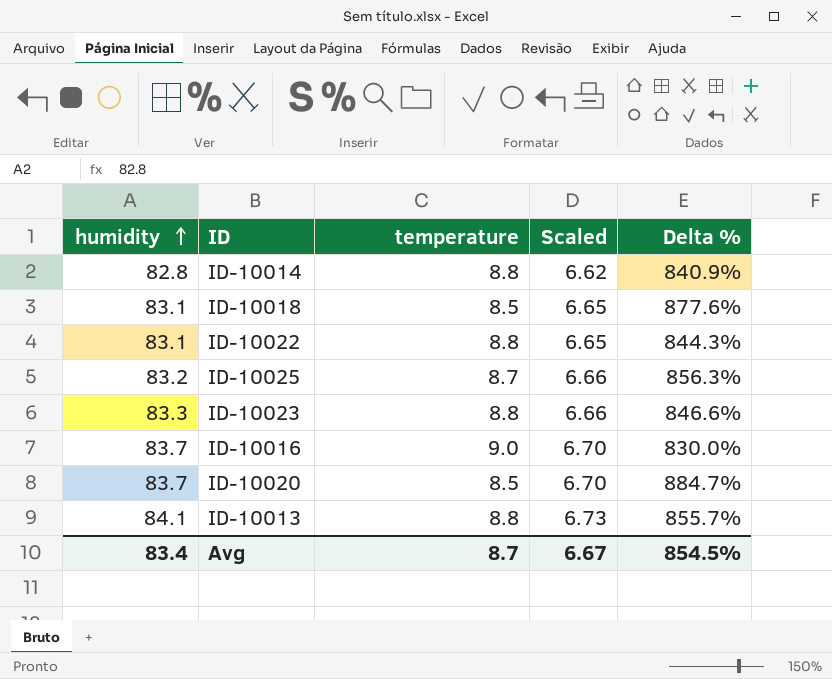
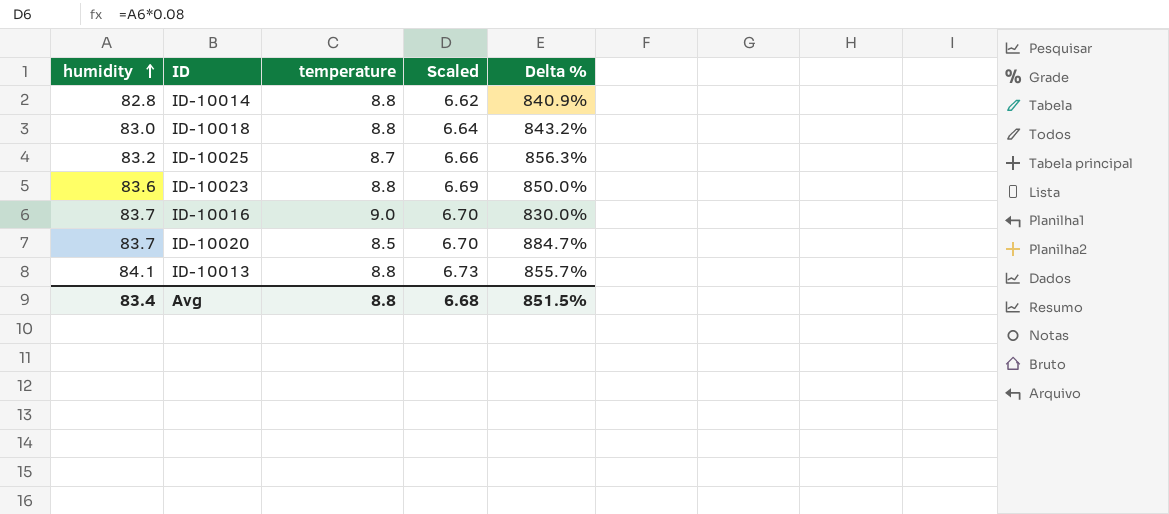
row ID-10022: 83.1 | 8.8 | 6.65 | 844.3% -> none
ID-10018 | humidity: 83.1 -> 83.0
ID-10018 | temperature: 8.5 -> 8.8
ID-10018 | Scaled: 6.65 -> 6.64
ID-10018 | Delta %: 877.6% -> 843.2%
ID-10023 | humidity: 83.3 -> 83.6
ID-10023 | Scaled: 6.66 -> 6.69
ID-10023 | Delta %: 846.6% -> 850.0%
Avg | temperature: 8.7 -> 8.8
Avg | Scaled: 6.67 -> 6.68
Avg | Delta %: 854.5% -> 851.5%

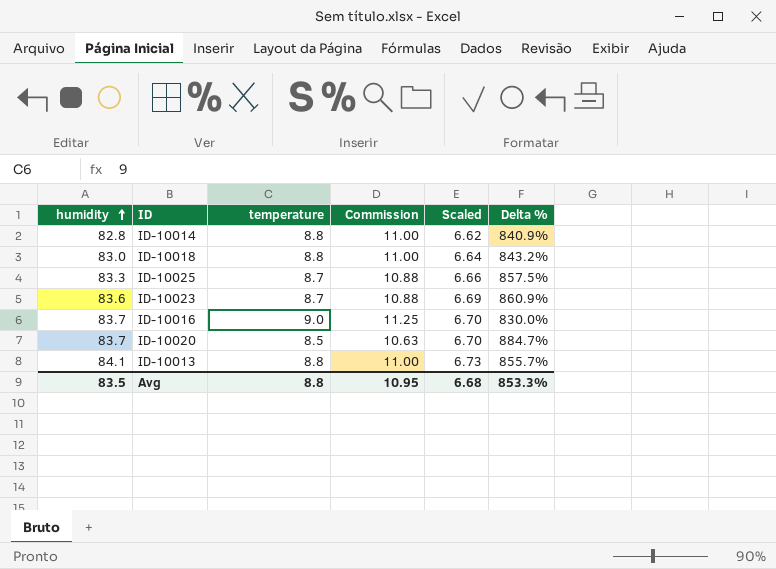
column Commission | formula: none -> [temperature] * 1.25
ID-10025 | humidity: 83.2 -> 83.3
ID-10025 | Delta %: 856.3% -> 857.5%
ID-10023 | temperature: 8.8 -> 8.7
ID-10023 | Delta %: 850.0% -> 860.9%
Avg | humidity: 83.4 -> 83.5
Avg | Delta %: 851.5% -> 853.3%

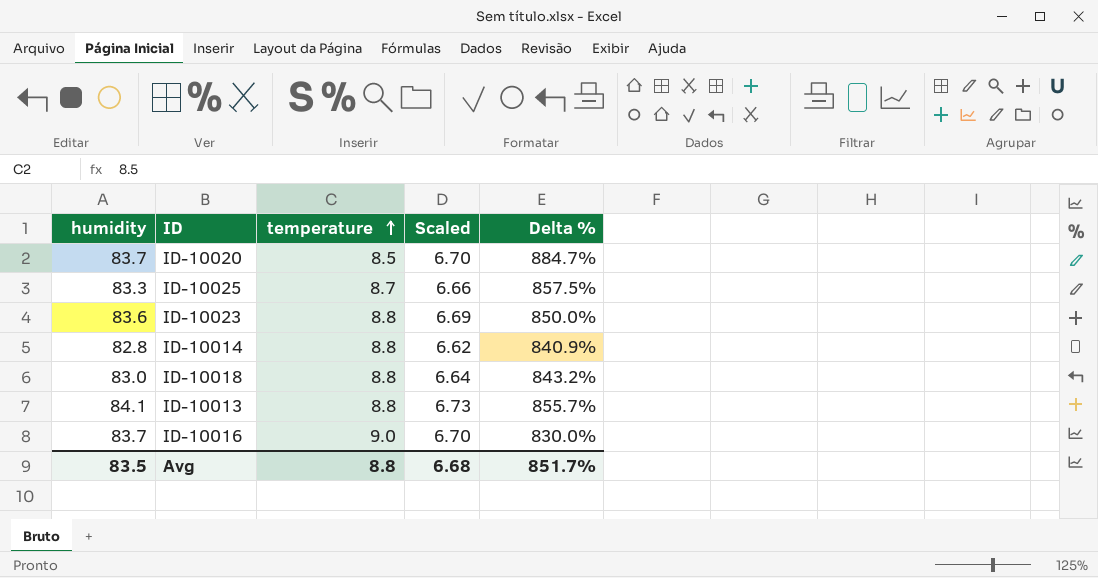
row order: humidity ascending -> temperature ascending
column Commission | formula: [temperature] * 1.25 -> none
ID-10023 | temperature: 8.7 -> 8.8
ID-10023 | Delta %: 860.9% -> 850.0%
Avg | Delta %: 853.3% -> 851.7%

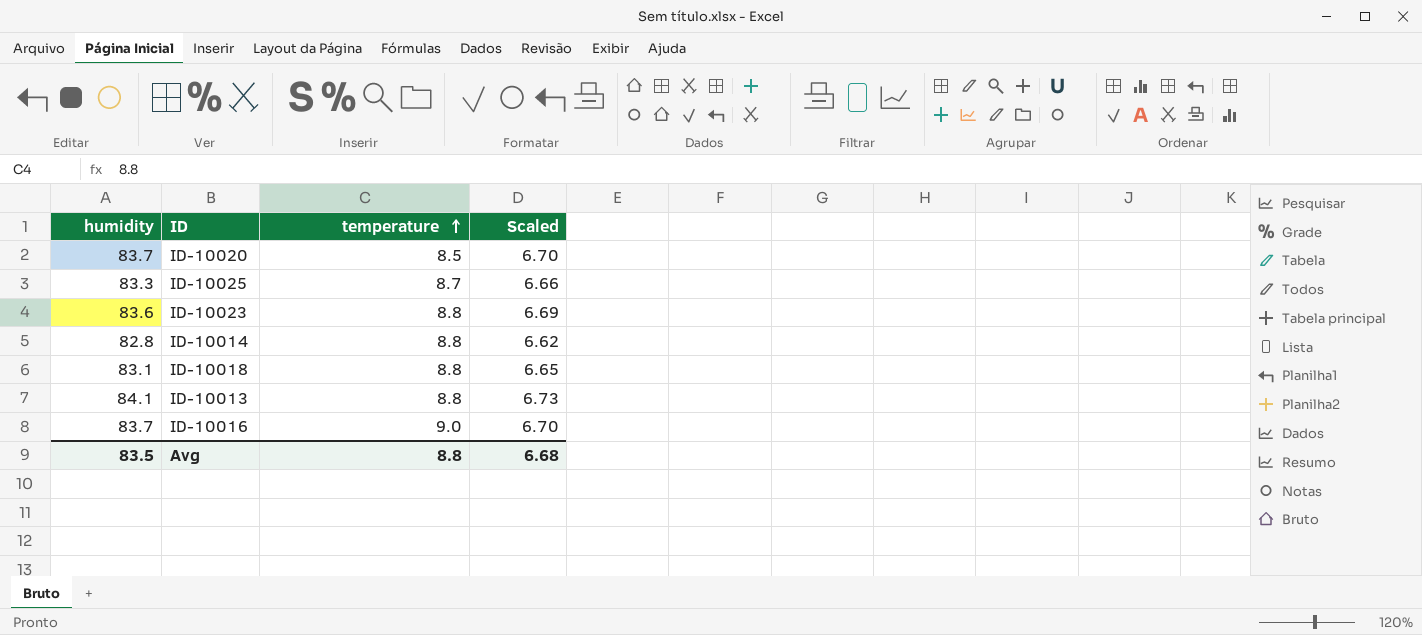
column Delta % | formula: ([humidity] - [temperature]) / [temperature] -> none
ID-10018 | humidity: 83.0 -> 83.1
ID-10018 | Scaled: 6.64 -> 6.65

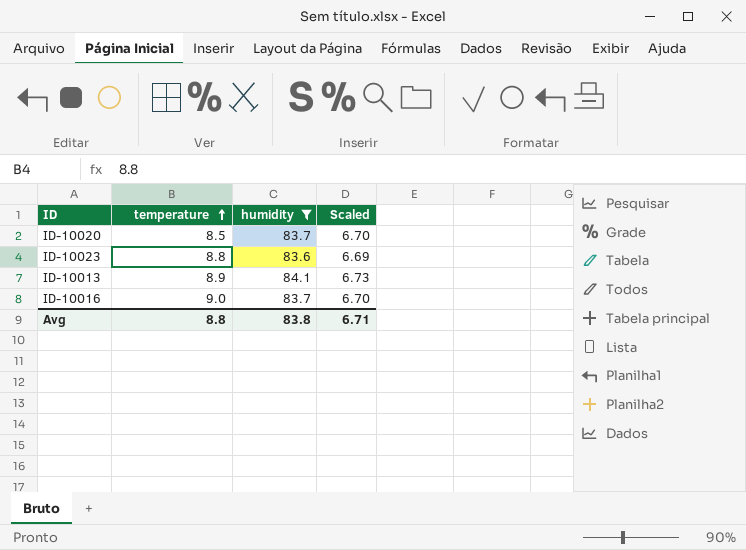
filter: none -> humidity >= 83.6
column humidity | position: 1 -> 3
ID-10013 | temperature: 8.8 -> 8.9
Avg | humidity: 83.5 -> 83.8
Avg | Scaled: 6.68 -> 6.71

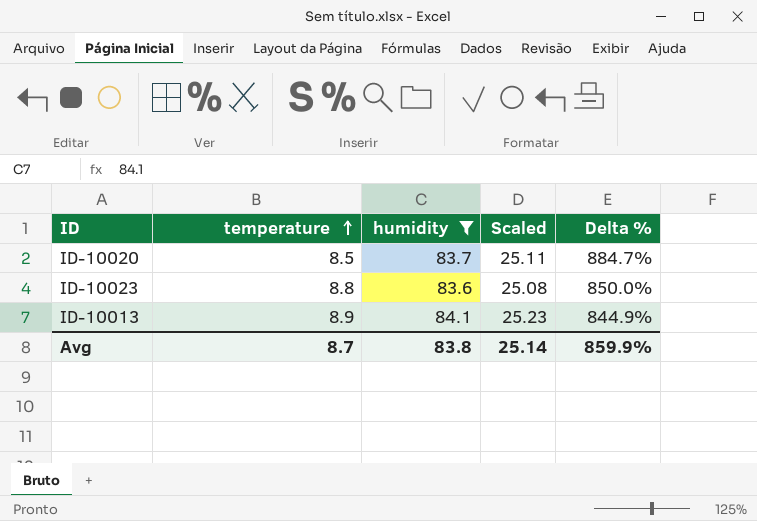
column Scaled | formula: [humidity] * 0.08 -> [humidity] * 0.3
column Delta % | formula: none -> ([humidity] - [temperature]) / [temperature]
row ID-10016: 9.0 | 83.7 | 6.70 -> none
Avg | temperature: 8.8 -> 8.7
Avg | Scaled: 6.71 -> 25.14

